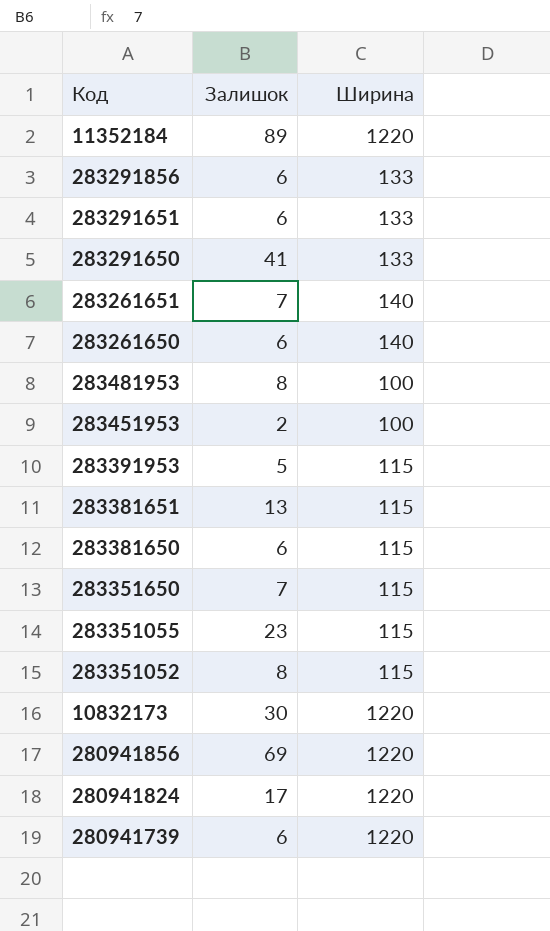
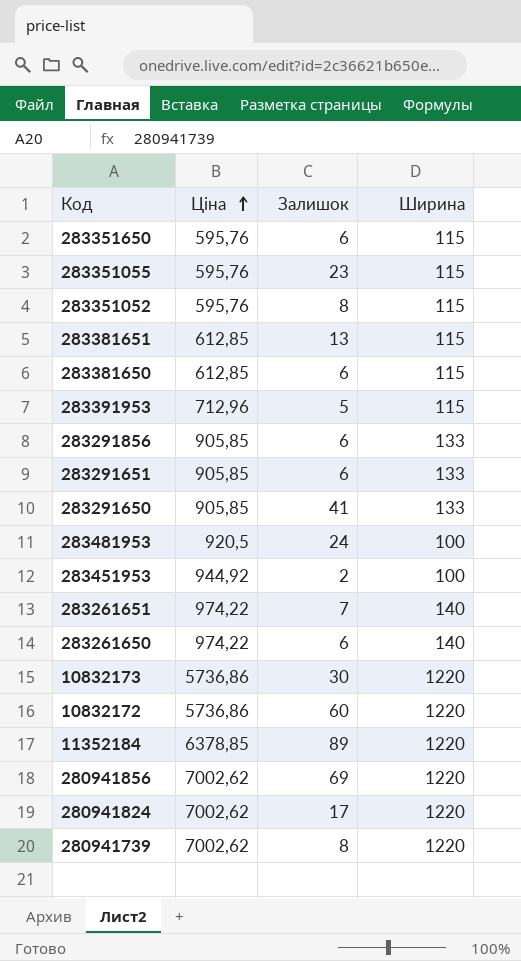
row order: none -> Ціна ascending
column Ціна | position: none -> 2
283351650 | Залишок: 7 -> 6
283481953 | Залишок: 8 -> 24
row 10832172: none -> 5736,86 | 60 | 1220
280941739 | Залишок: 6 -> 8

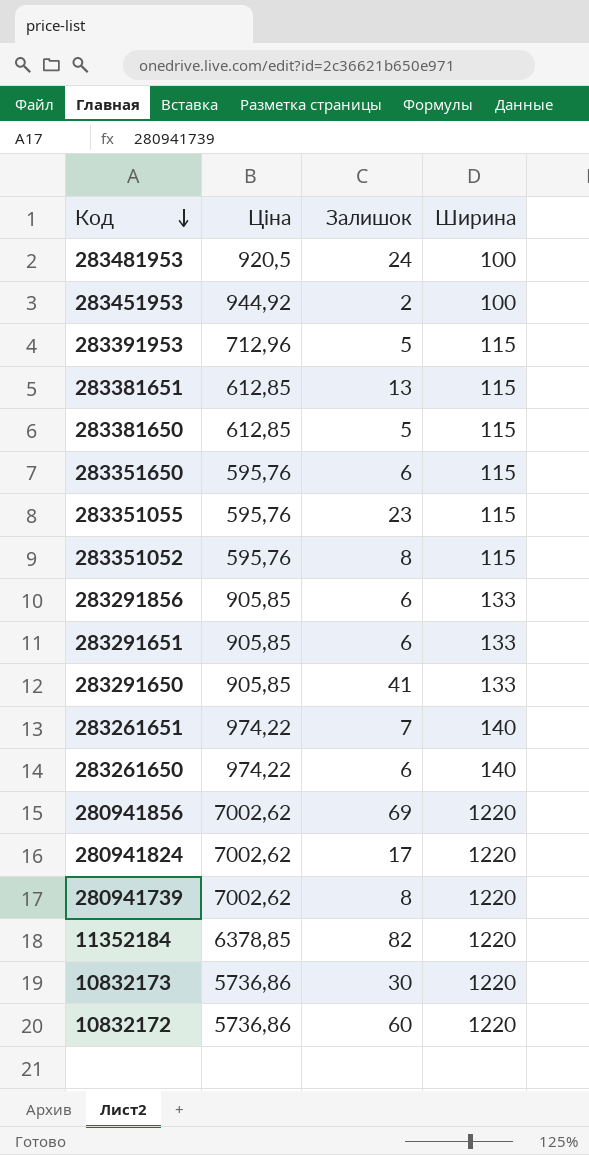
row order: Ціна ascending -> Код descending
283381650 | Залишок: 6 -> 5
11352184 | Залишок: 89 -> 82

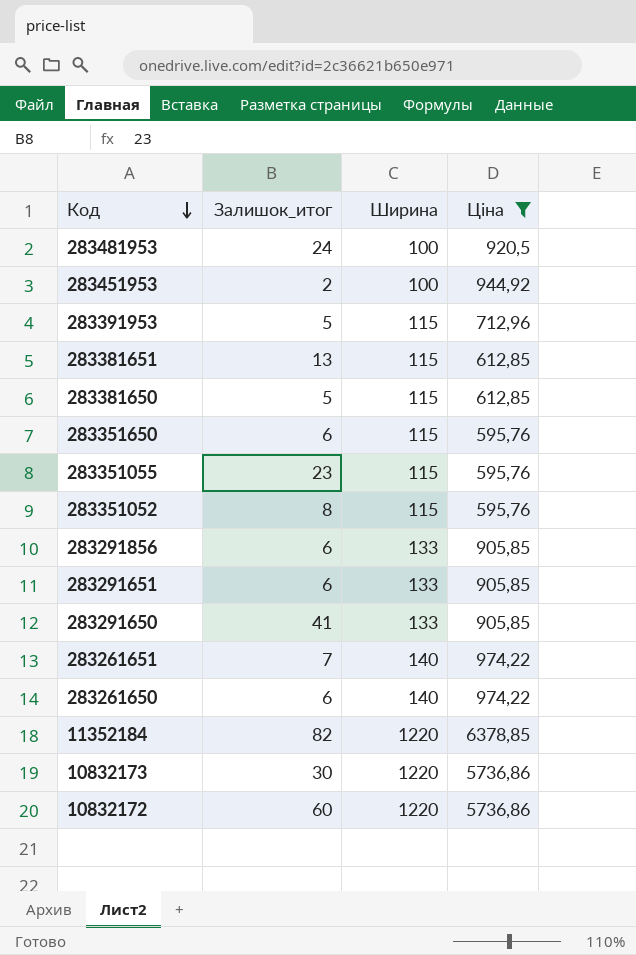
filter: none -> Ціна != 7002,62
column name: Залишок -> Залишок_итог
column Ціна | position: 2 -> 4

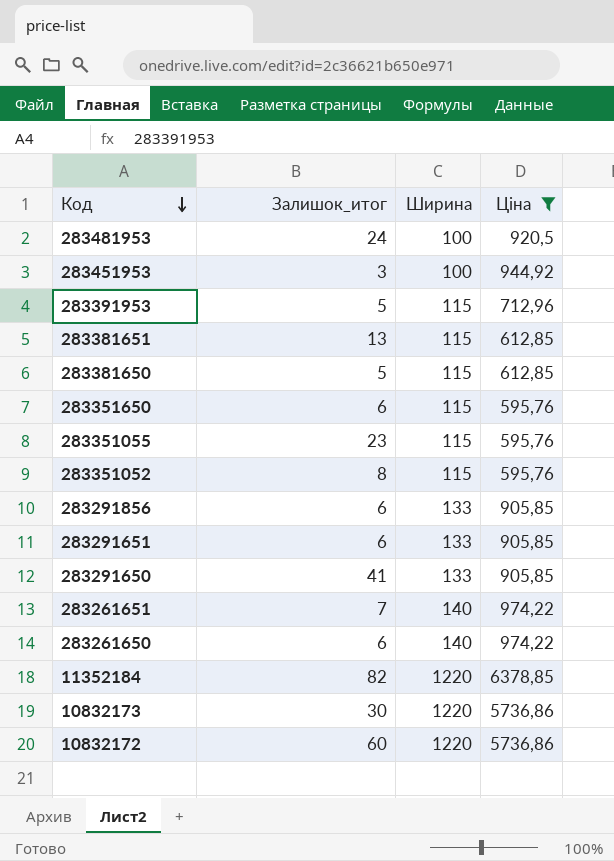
283451953 | Залишок_итог: 2 -> 3

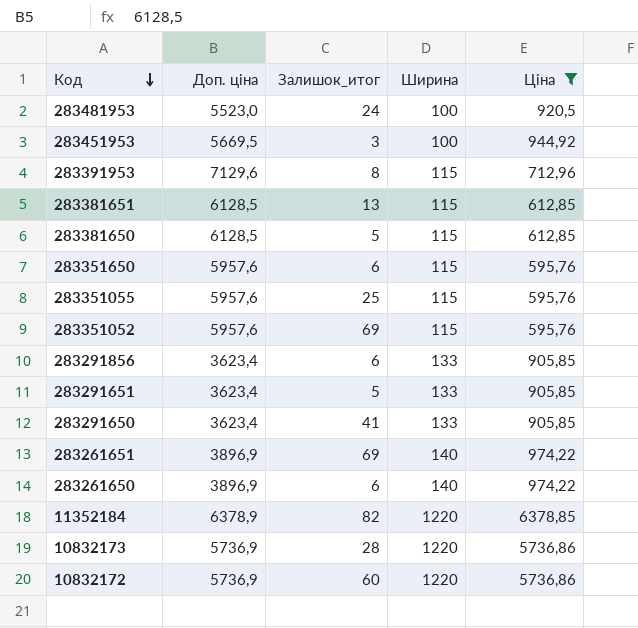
column Доп. ціна | position: none -> 2
283391953 | Залишок_итог: 5 -> 8
283351055 | Залишок_итог: 23 -> 25
283351052 | Залишок_итог: 8 -> 69
283291651 | Залишок_итог: 6 -> 5
283261651 | Залишок_итог: 7 -> 69
10832173 | Залишок_итог: 30 -> 28

